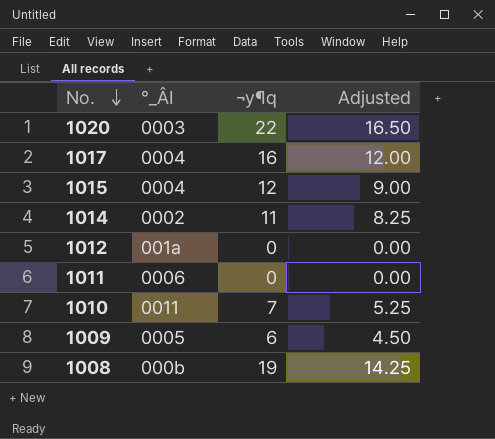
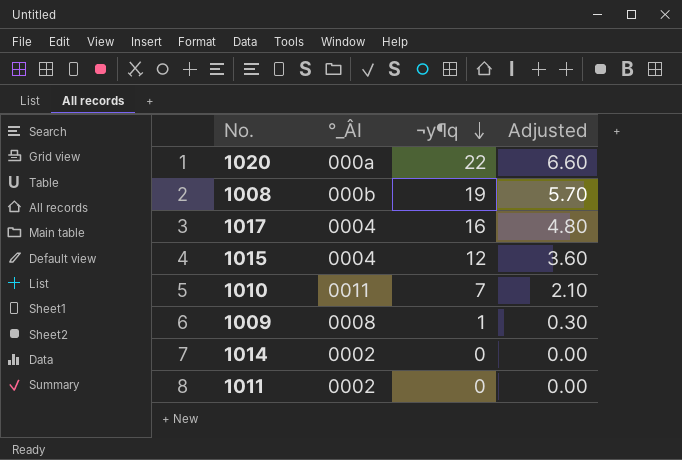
row order: No. descending -> ¬y¶q descending
column Adjusted | formula: [¬y¶q] * 0.75 -> [¬y¶q] * 0.3
row 1012: 001a | 0 | 0.00 -> none
1020 | °_ÂI: 0003 -> 000a
1009 | °_ÂI: 0005 -> 0008
1009 | ¬y¶q: 6 -> 1
1014 | ¬y¶q: 11 -> 0
1011 | °_ÂI: 0006 -> 0002

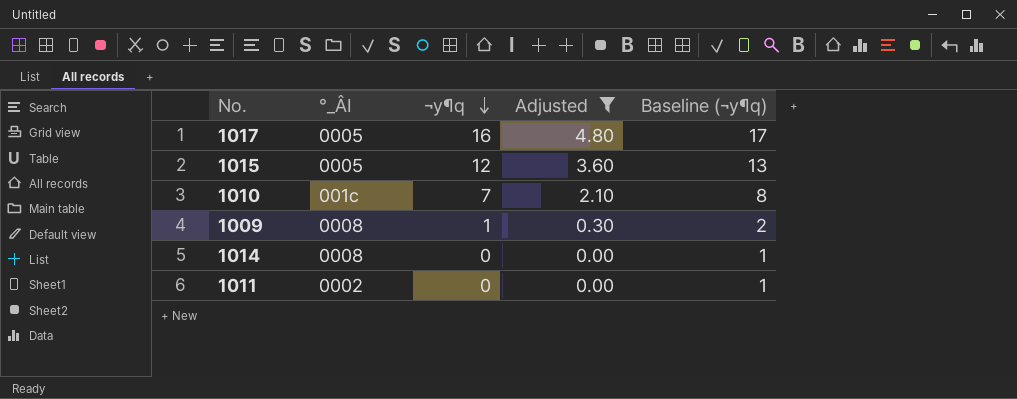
filter: none -> Adjusted <= 4.80
column Baseline (¬y¶q) | formula: none -> [¬y¶q] + 1
1017 | °_ÂI: 0004 -> 0005
1015 | °_ÂI: 0004 -> 0005
1010 | °_ÂI: 0011 -> 001c
1014 | °_ÂI: 0002 -> 0008

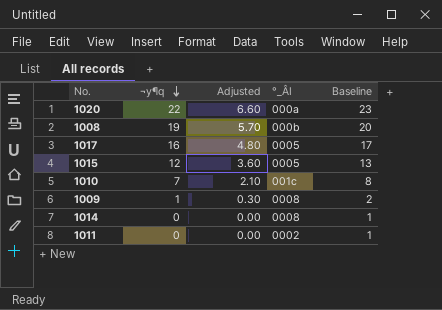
filter: Adjusted <= 4.80 -> none
column °_ÂI | position: 2 -> 4
column name: Baseline (¬y¶q) -> Baseline

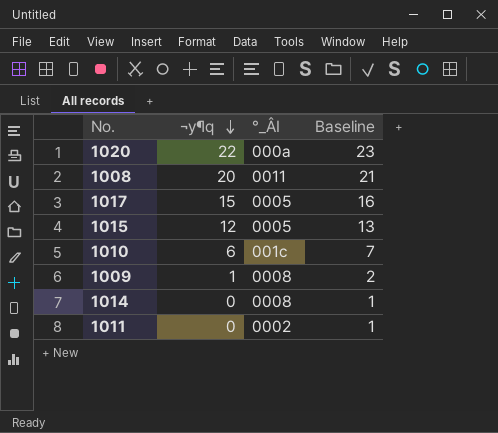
column Adjusted | formula: [¬y¶q] * 0.3 -> none
1008 | ¬y¶q: 19 -> 20
1008 | °_ÂI: 000b -> 0011
1008 | Baseline: 20 -> 21
1017 | ¬y¶q: 16 -> 15
1017 | Baseline: 17 -> 16
1010 | ¬y¶q: 7 -> 6
1010 | Baseline: 8 -> 7

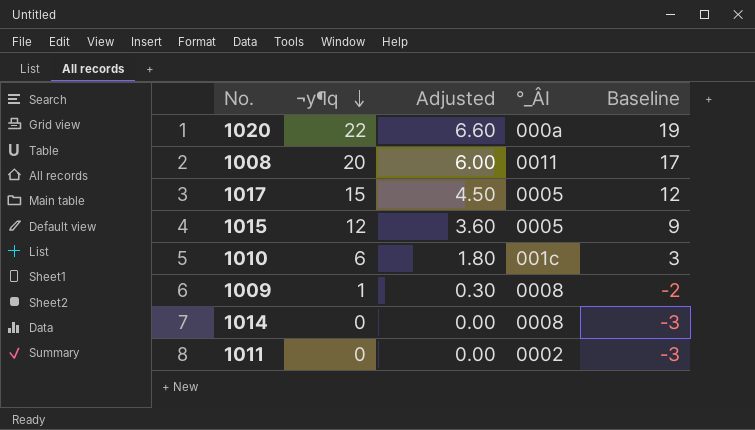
column Adjusted | formula: none -> [¬y¶q] * 0.3
column Baseline | formula: [¬y¶q] + 1 -> [¬y¶q] - 3

